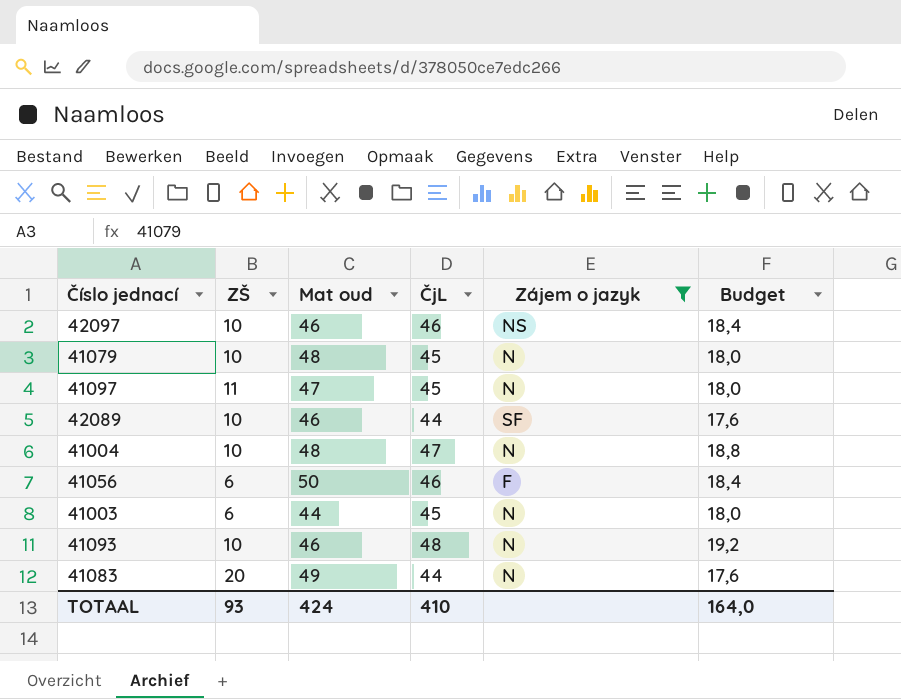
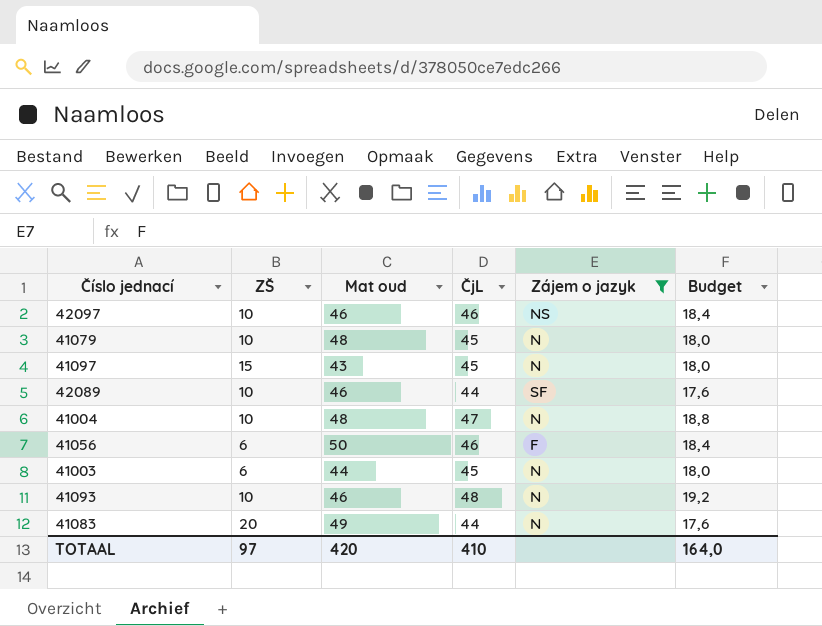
41097 | ZŠ: 11 -> 15
41097 | Mat oud: 47 -> 43
TOTAAL | ZŠ: 93 -> 97
TOTAAL | Mat oud: 424 -> 420

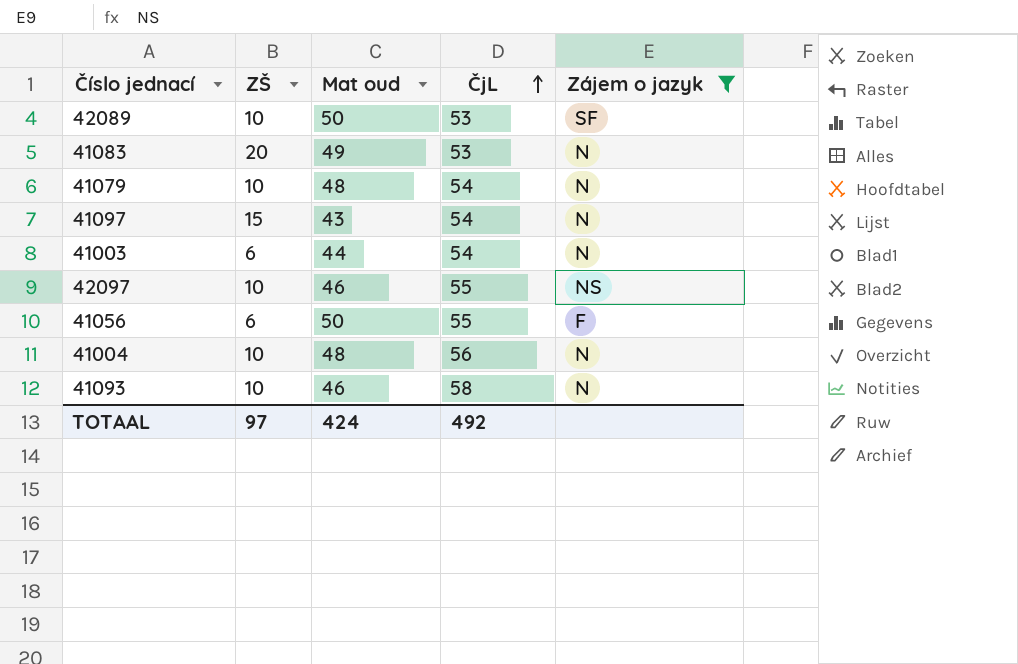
row order: none -> ČjL ascending
column Budget | formula: [ČjL] * 0,4 -> none
42089 | Mat oud: 46 -> 50
42089 | ČjL: 44 -> 53
41083 | ČjL: 44 -> 53
41079 | ČjL: 45 -> 54
41097 | ČjL: 45 -> 54
41003 | ČjL: 45 -> 54
42097 | ČjL: 46 -> 55
41056 | ČjL: 46 -> 55
41004 | ČjL: 47 -> 56
41093 | ČjL: 48 -> 58
TOTAAL | Mat oud: 420 -> 424
TOTAAL | ČjL: 410 -> 492

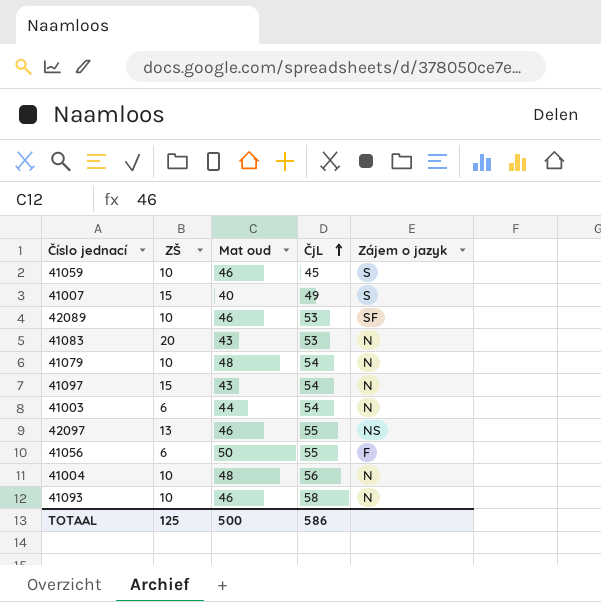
filter: Zájem o jazyk != S -> none
42089 | Mat oud: 50 -> 46
41083 | Mat oud: 49 -> 43
42097 | ZŠ: 10 -> 13
TOTAAL | ZŠ: 97 -> 125
TOTAAL | Mat oud: 424 -> 500
TOTAAL | ČjL: 492 -> 586

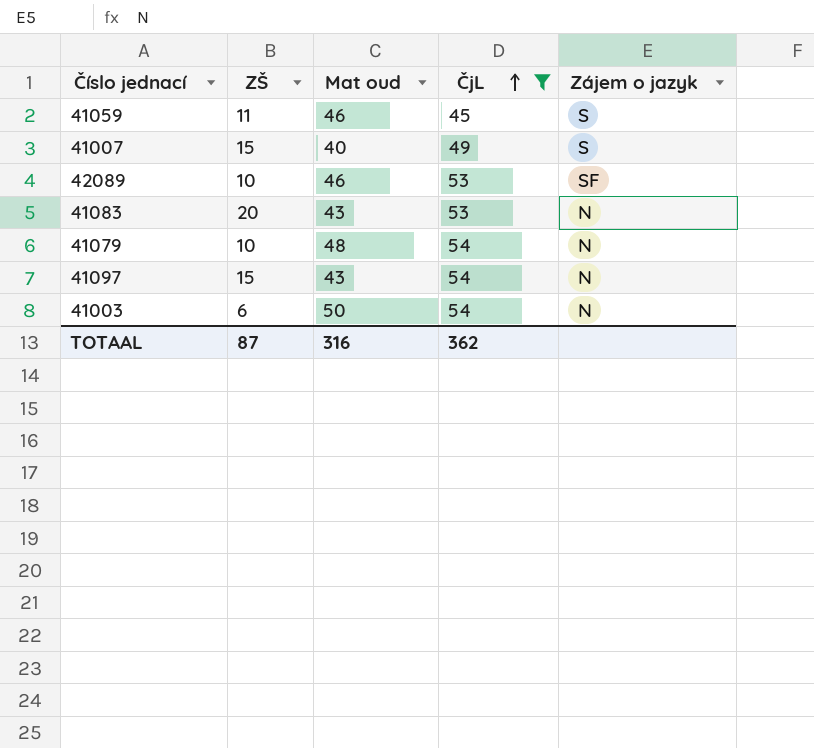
filter: none -> ČjL <= 54
41059 | ZŠ: 10 -> 11
41003 | Mat oud: 44 -> 50
TOTAAL | ZŠ: 125 -> 87
TOTAAL | Mat oud: 500 -> 316
TOTAAL | ČjL: 586 -> 362

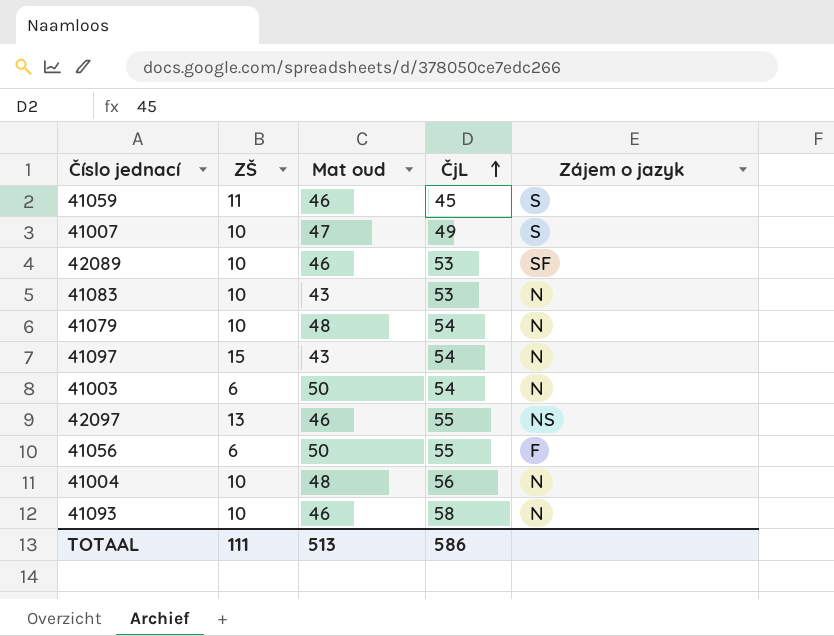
filter: ČjL <= 54 -> none
41007 | ZŠ: 15 -> 10
41007 | Mat oud: 40 -> 47
41083 | ZŠ: 20 -> 10
TOTAAL | ZŠ: 87 -> 111
TOTAAL | Mat oud: 316 -> 513
TOTAAL | ČjL: 362 -> 586

